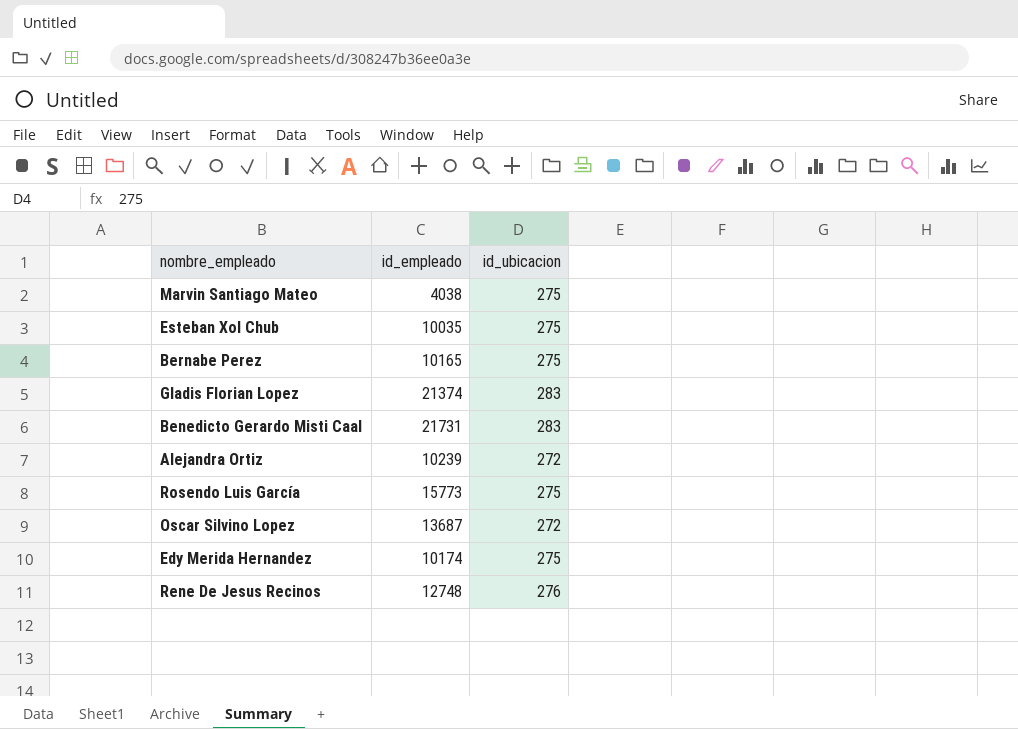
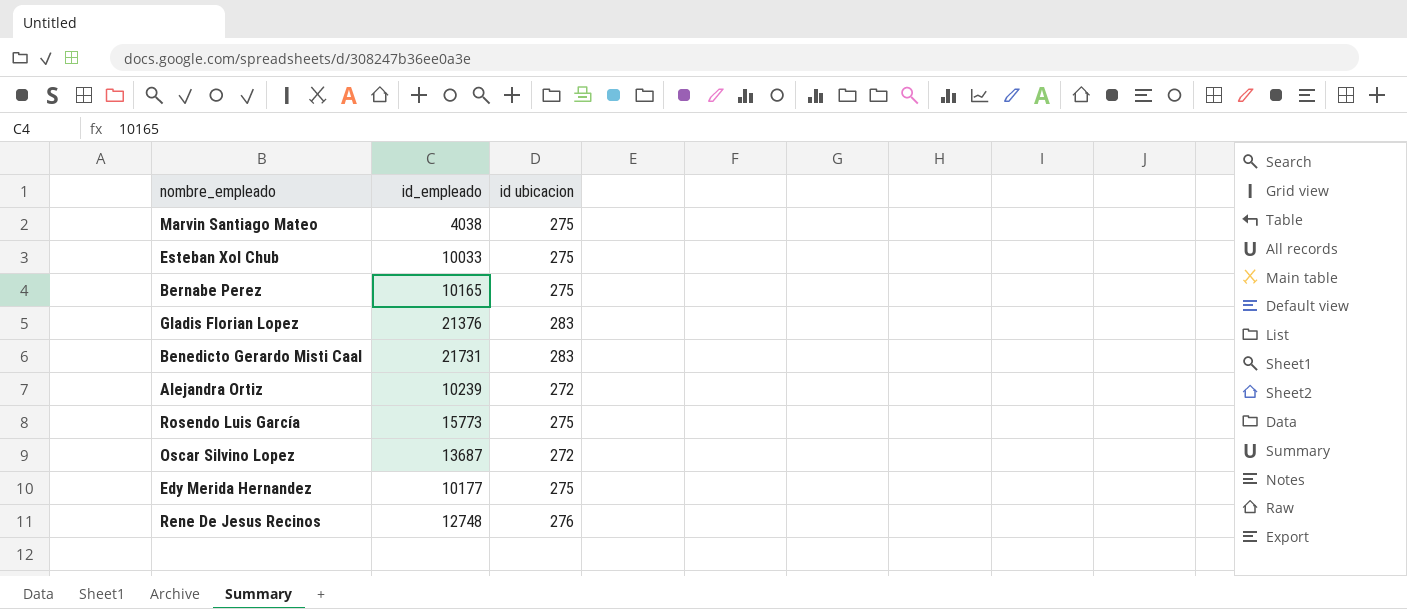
column name: id_ubicacion -> id ubicacion
Esteban Xol Chub | id_empleado: 10035 -> 10033
Gladis Florian Lopez | id_empleado: 21374 -> 21376
Edy Merida Hernandez | id_empleado: 10174 -> 10177

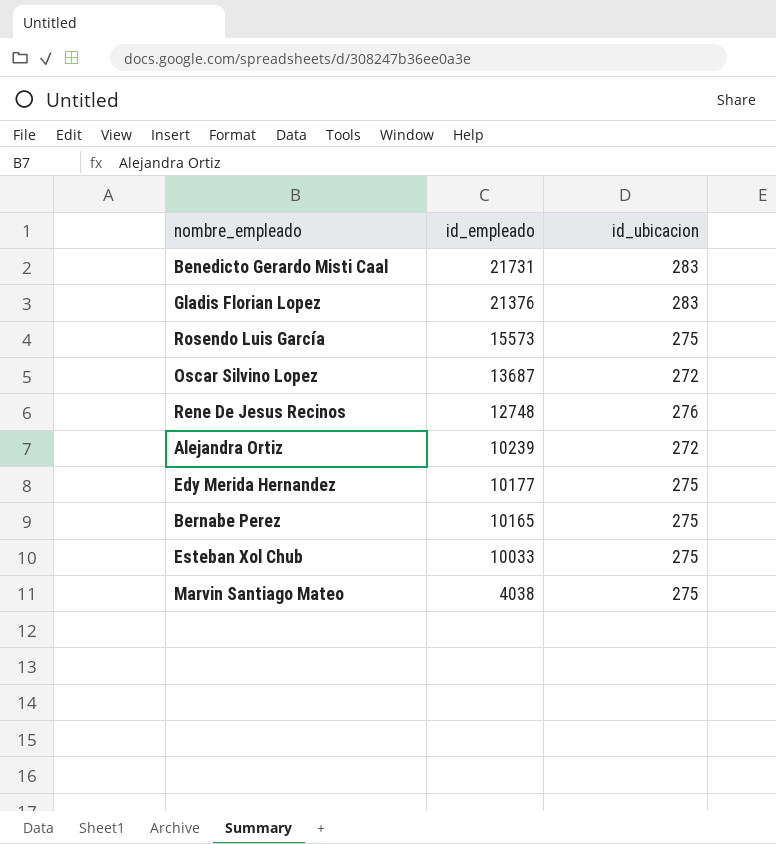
row order: none -> id_empleado descending
column name: id ubicacion -> id_ubicacion
Rosendo Luis García | id_empleado: 15773 -> 15573

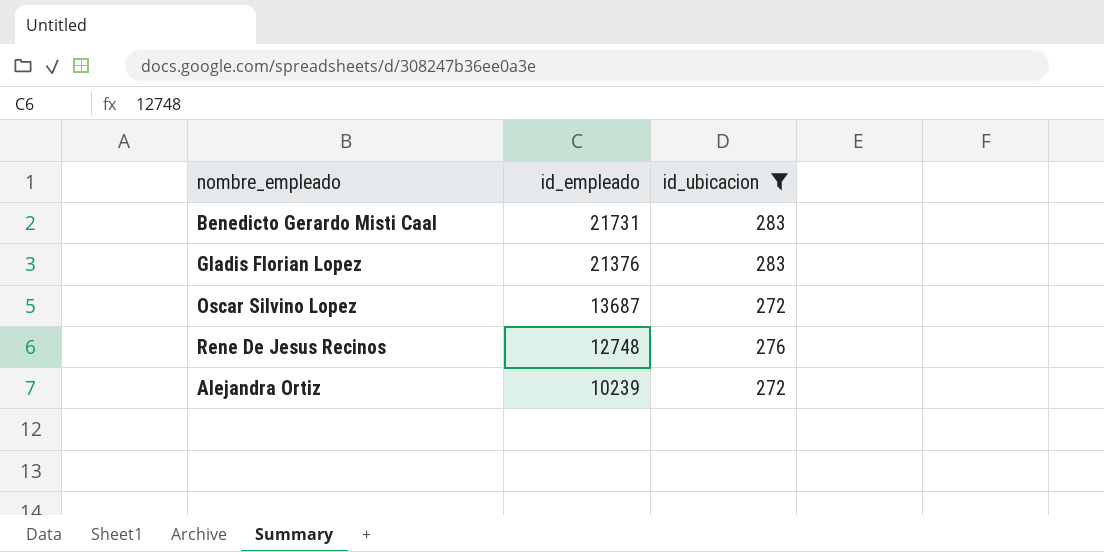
filter: none -> id_ubicacion != 275

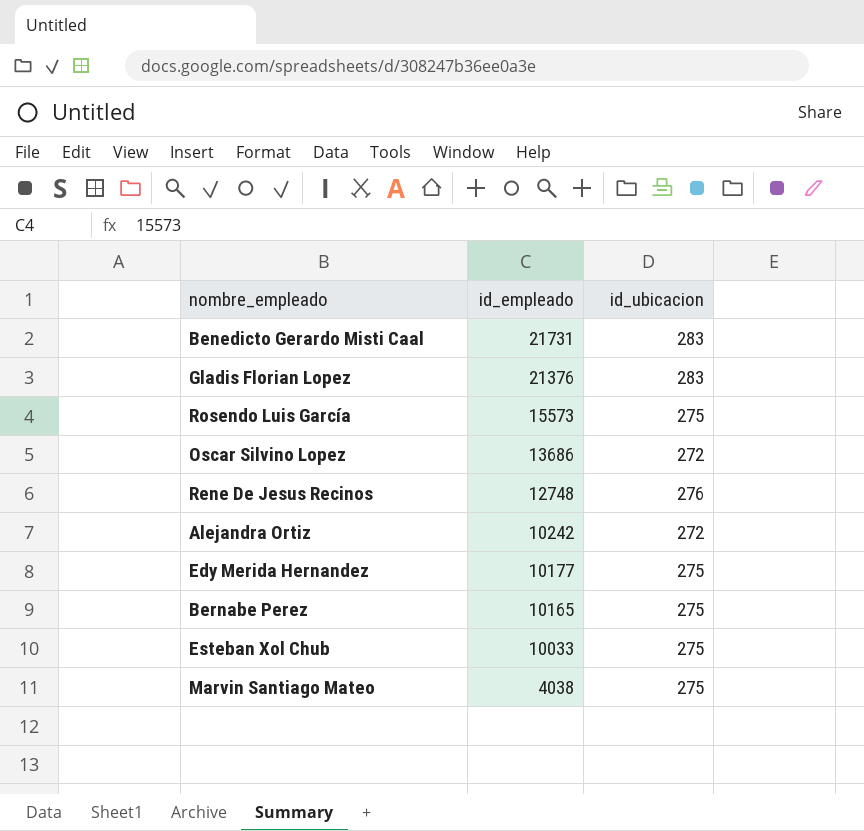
filter: id_ubicacion != 275 -> none
Oscar Silvino Lopez | id_empleado: 13687 -> 13686
Alejandra Ortiz | id_empleado: 10239 -> 10242

